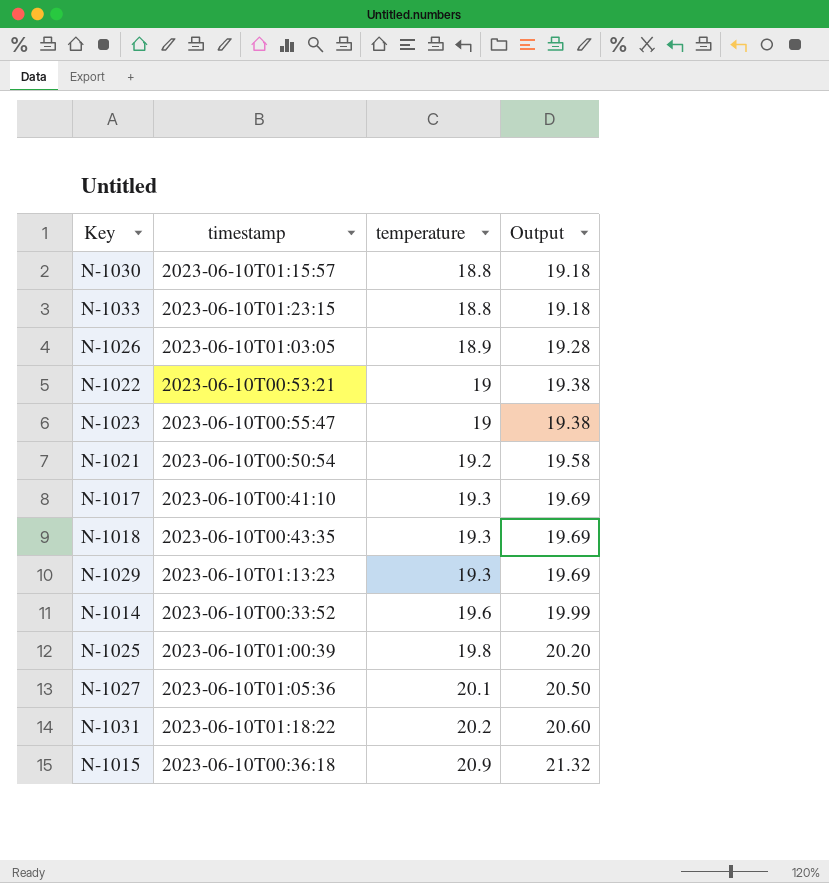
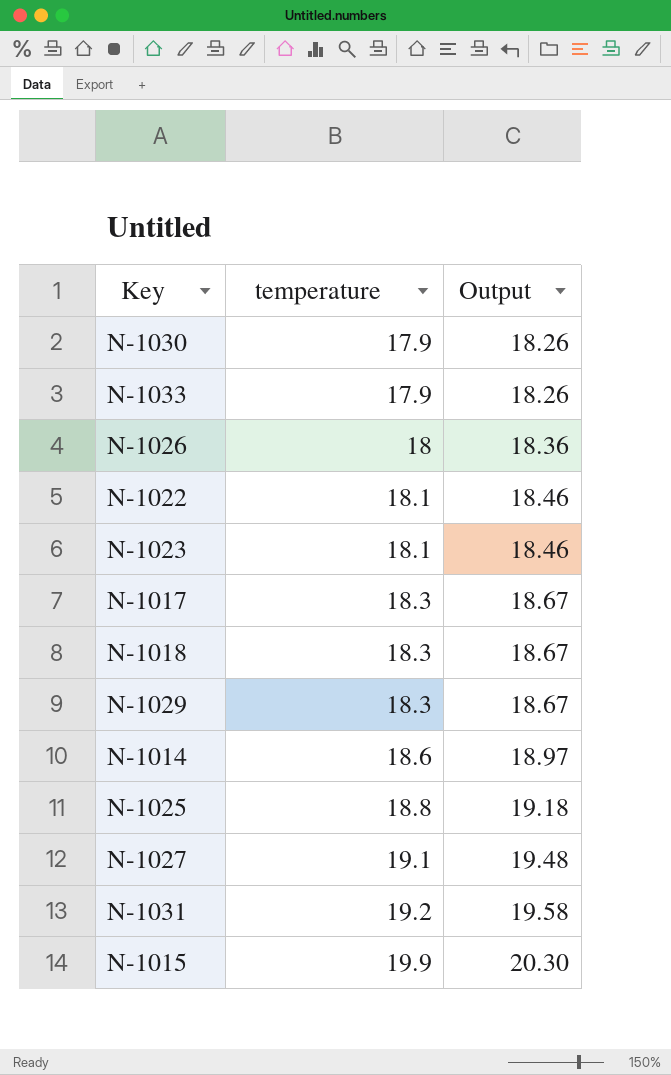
column timestamp | position: 2 -> none
row N-1021: 2023-06-10T00:50:54 | 19.2 | 19.58 -> none
N-1030 | temperature: 18.8 -> 17.9
N-1030 | Output: 19.18 -> 18.26
N-1033 | temperature: 18.8 -> 17.9
N-1033 | Output: 19.18 -> 18.26
N-1026 | temperature: 18.9 -> 18
N-1026 | Output: 19.28 -> 18.36
N-1022 | temperature: 19 -> 18.1
N-1022 | Output: 19.38 -> 18.46
N-1023 | temperature: 19 -> 18.1
N-1023 | Output: 19.38 -> 18.46
N-1017 | temperature: 19.3 -> 18.3
N-1017 | Output: 19.69 -> 18.67
N-1018 | temperature: 19.3 -> 18.3
N-1018 | Output: 19.69 -> 18.67
N-1029 | temperature: 19.3 -> 18.3
N-1029 | Output: 19.69 -> 18.67
N-1014 | temperature: 19.6 -> 18.6
N-1014 | Output: 19.99 -> 18.97
N-1025 | temperature: 19.8 -> 18.8
N-1025 | Output: 20.20 -> 19.18
N-1027 | temperature: 20.1 -> 19.1
N-1027 | Output: 20.50 -> 19.48
N-1031 | temperature: 20.2 -> 19.2
N-1031 | Output: 20.60 -> 19.58
N-1015 | temperature: 20.9 -> 19.9
N-1015 | Output: 21.32 -> 20.30

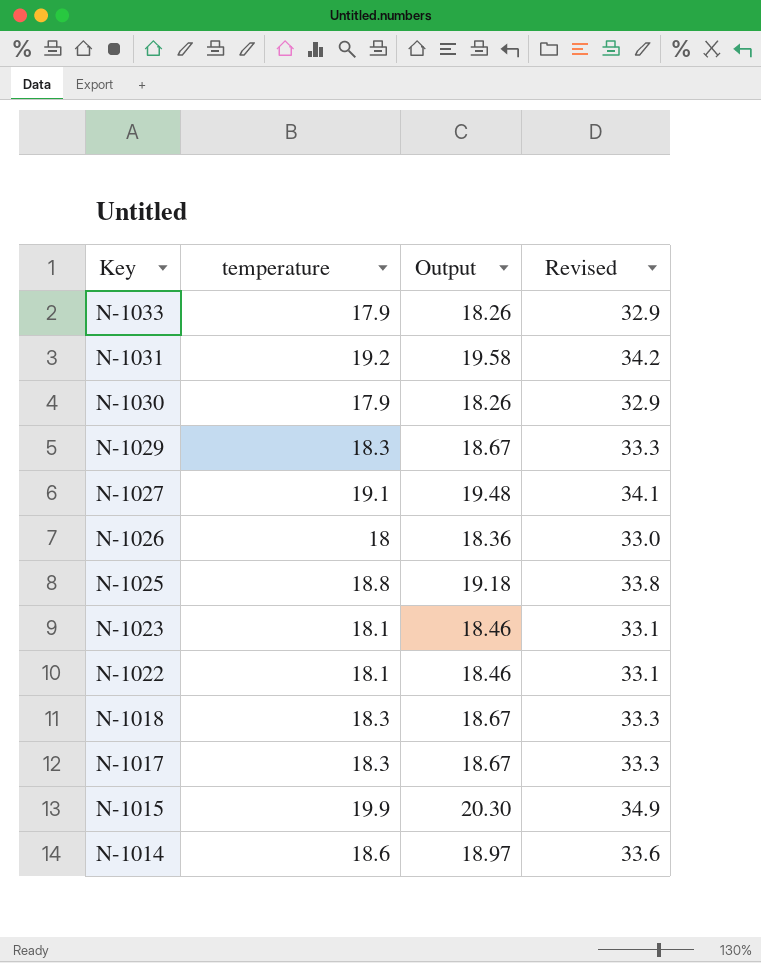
row order: temperature ascending -> Key descending
column Revised | formula: none -> [temperature] + 15

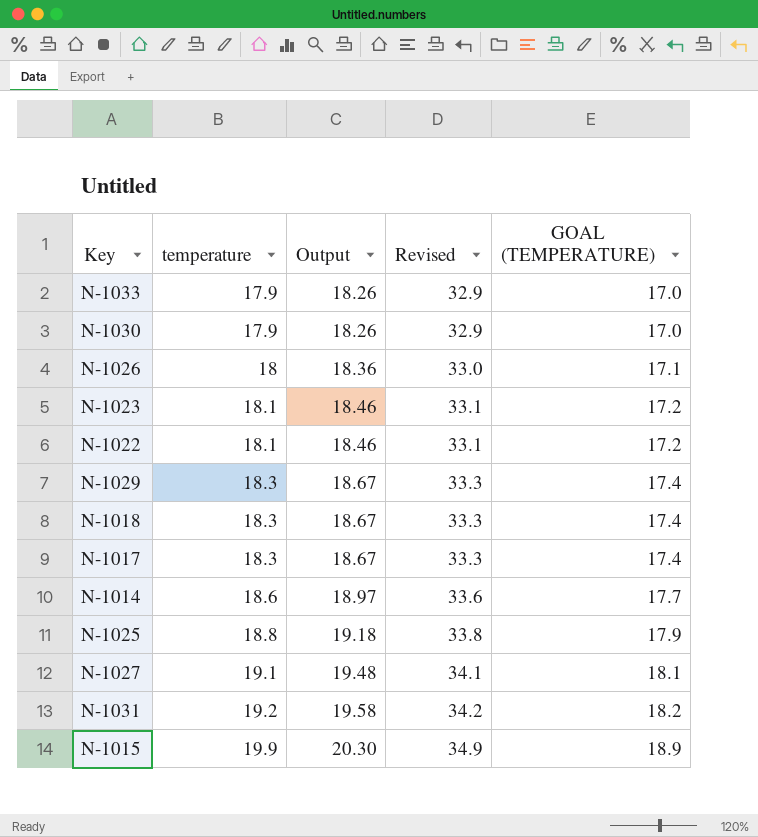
row order: Key descending -> temperature ascending
column GOAL (TEMPERATURE) | formula: none -> [temperature] * 0.95

